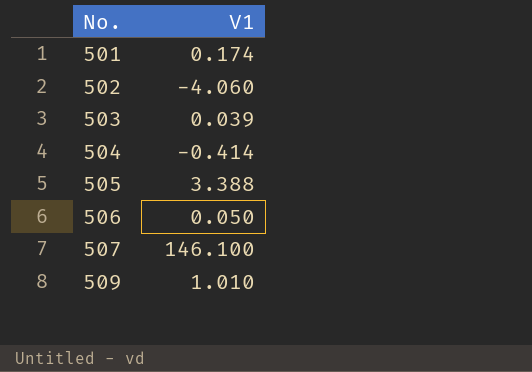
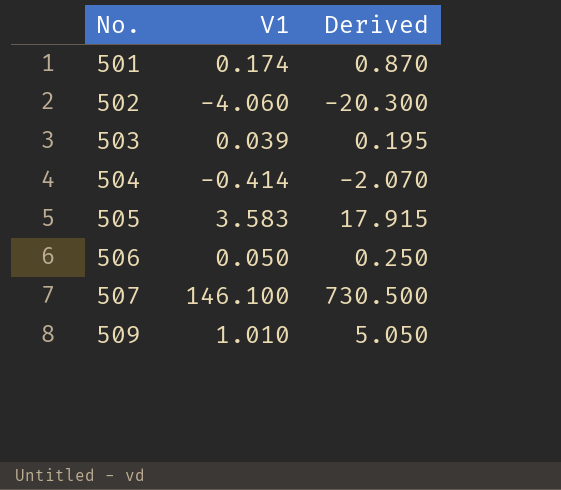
column Derived | formula: none -> [V1] * 5
505 | V1: 3.388 -> 3.583

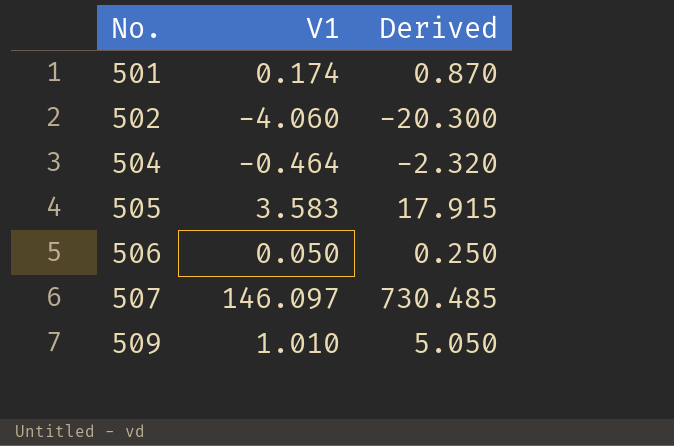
row 503: 0.039 | 0.195 -> none
504 | V1: -0.414 -> -0.464
504 | Derived: -2.070 -> -2.320
507 | V1: 146.100 -> 146.097
507 | Derived: 730.500 -> 730.485

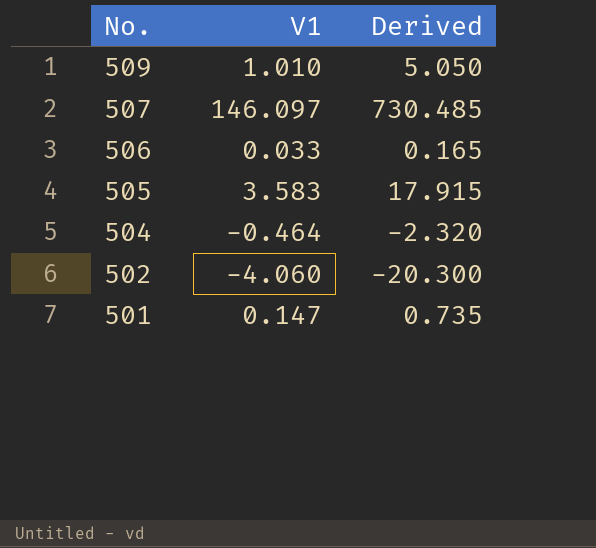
row order: No. ascending -> No. descending
506 | V1: 0.050 -> 0.033
506 | Derived: 0.250 -> 0.165
501 | V1: 0.174 -> 0.147
501 | Derived: 0.870 -> 0.735

